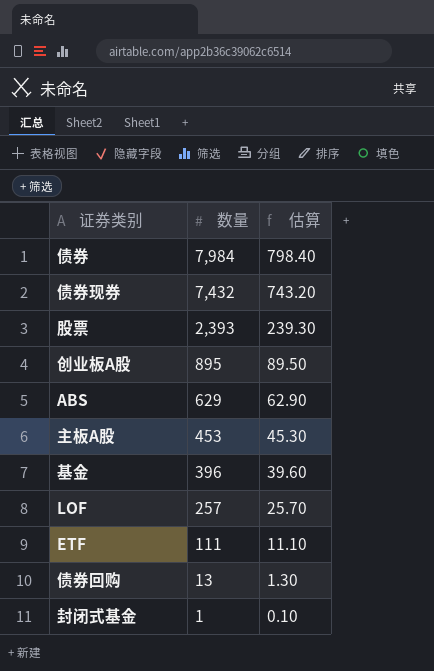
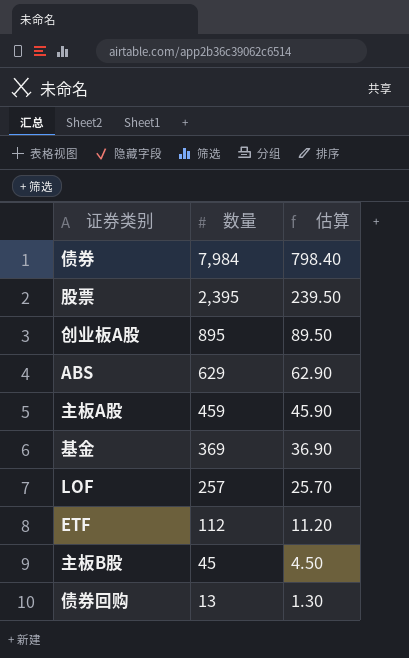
row 债券现券: 7,432 | 743.20 -> none
row 封闭式基金: 1 | 0.10 -> none
股票 | 数量: 2,393 -> 2,395
股票 | 估算: 239.30 -> 239.50
主板A股 | 数量: 453 -> 459
主板A股 | 估算: 45.30 -> 45.90
基金 | 数量: 396 -> 369
基金 | 估算: 39.60 -> 36.90
ETF | 数量: 111 -> 112
ETF | 估算: 11.10 -> 11.20
row 主板B股: none -> 45 | 4.50

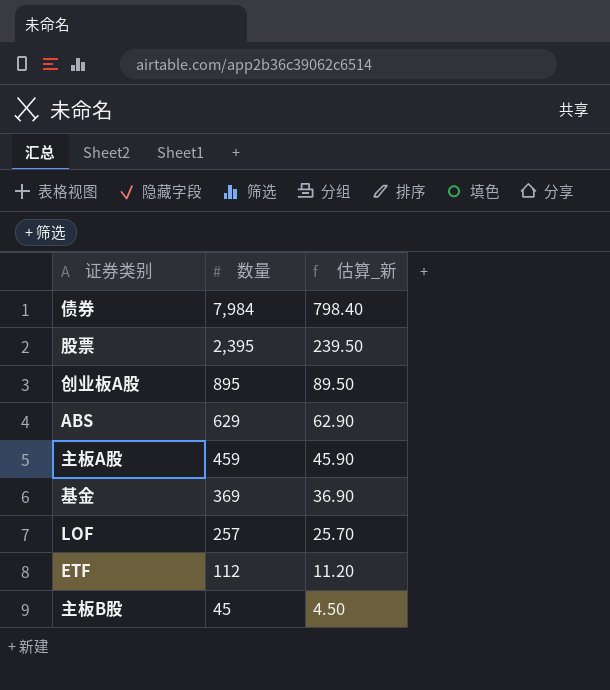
column name: 估算 -> 估算_新
row 债券回购: 13 | 1.30 -> none

